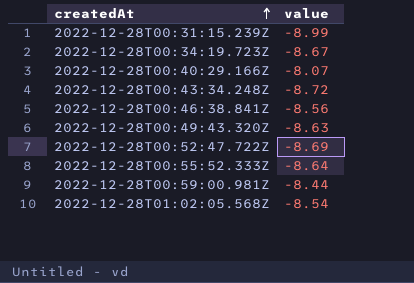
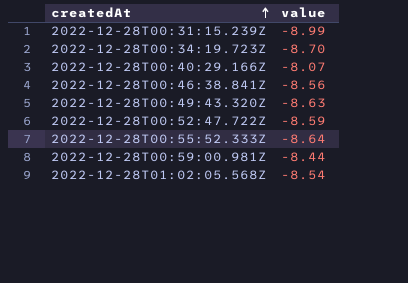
row 2022-12-28T00:43:34.248Z: -8.72 -> none
2022-12-28T00:34:19.723Z | value: -8.67 -> -8.70
2022-12-28T00:52:47.722Z | value: -8.69 -> -8.59

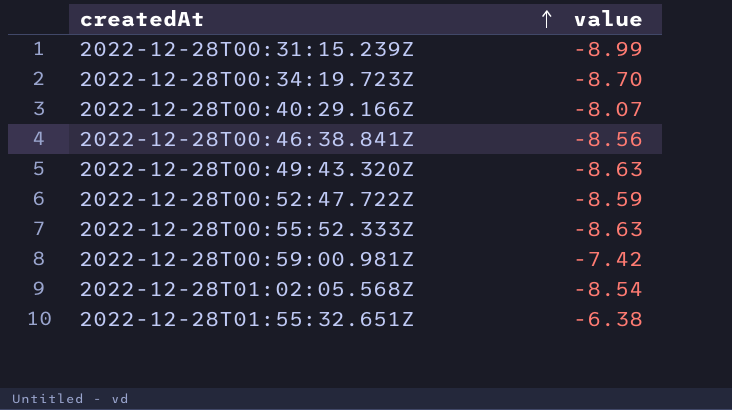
2022-12-28T00:55:52.333Z | value: -8.64 -> -8.63
2022-12-28T00:59:00.981Z | value: -8.44 -> -7.42
row 2022-12-28T01:55:32.651Z: none -> -6.38

